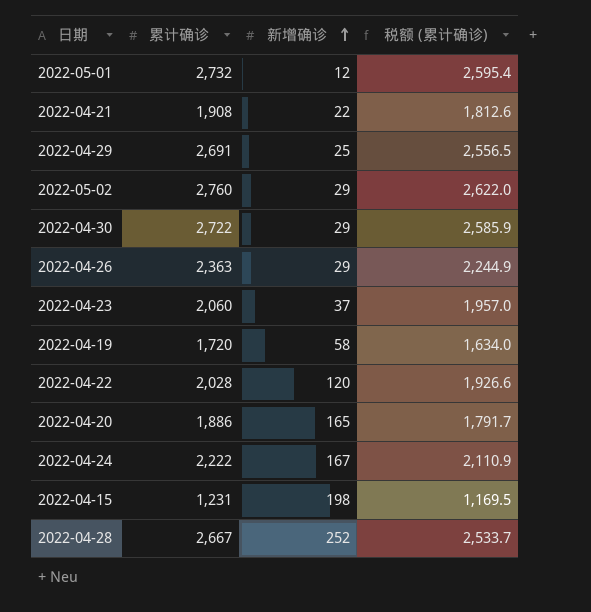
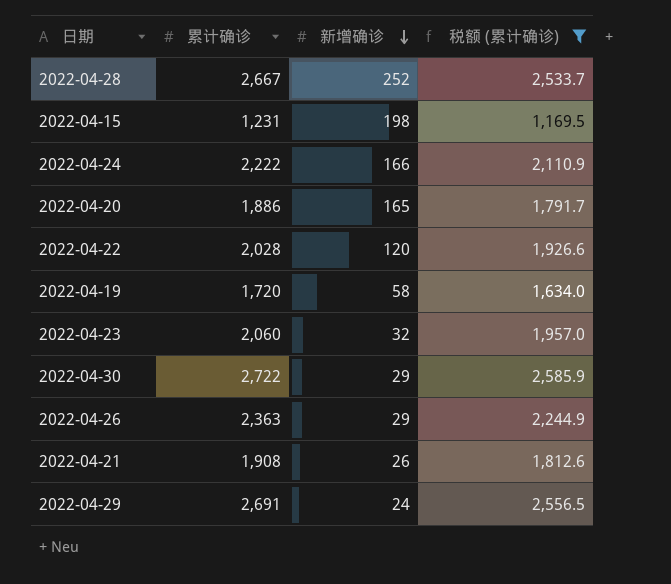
filter: none -> 税额 (累计确诊) <= 2,585.9
row order: 新增确诊 ascending -> 新增确诊 descending
2022-04-24 | 新增确诊: 167 -> 166
2022-04-23 | 新增确诊: 37 -> 32
2022-04-21 | 新增确诊: 22 -> 26
2022-04-29 | 新增确诊: 25 -> 24

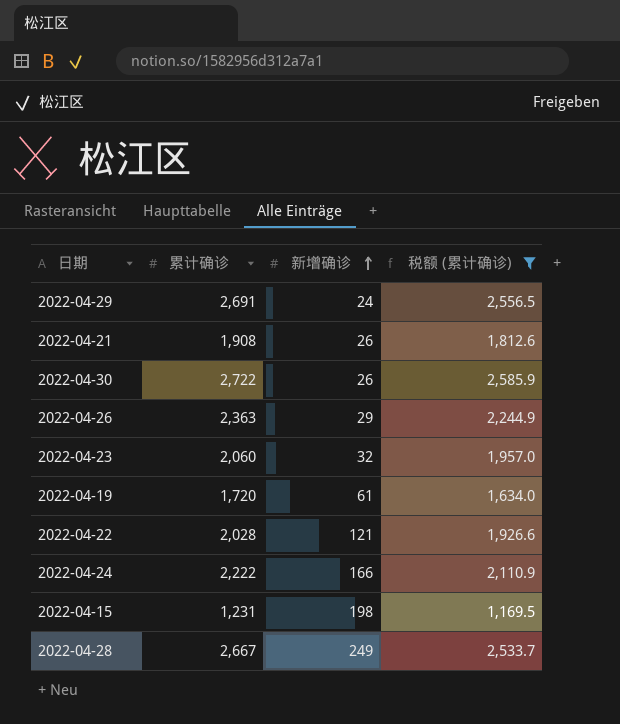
row order: 新增确诊 descending -> 新增确诊 ascending
row 2022-04-20: 1,886 | 165 | 1,791.7 -> none
2022-04-30 | 新增确诊: 29 -> 26
2022-04-19 | 新增确诊: 58 -> 61
2022-04-22 | 新增确诊: 120 -> 121
2022-04-28 | 新增确诊: 252 -> 249

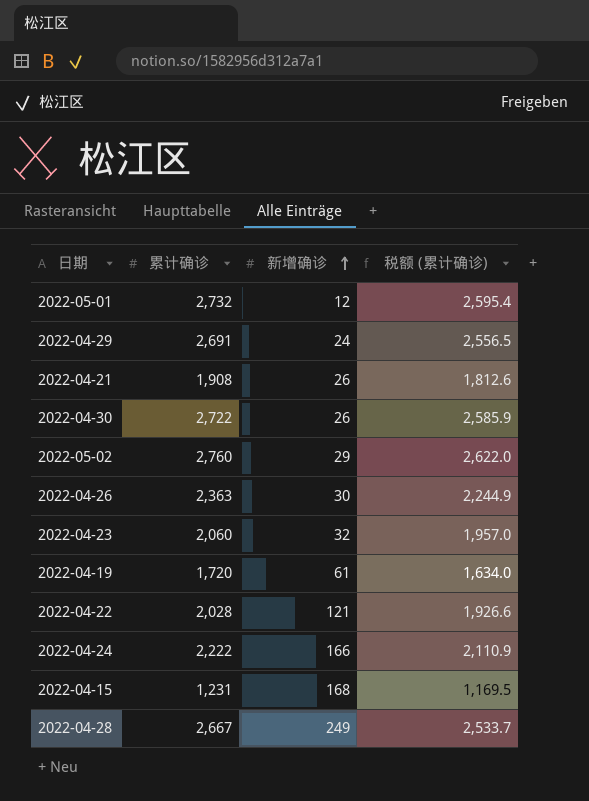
filter: 税额 (累计确诊) <= 2,585.9 -> none
2022-04-26 | 新增确诊: 29 -> 30
2022-04-15 | 新增确诊: 198 -> 168

